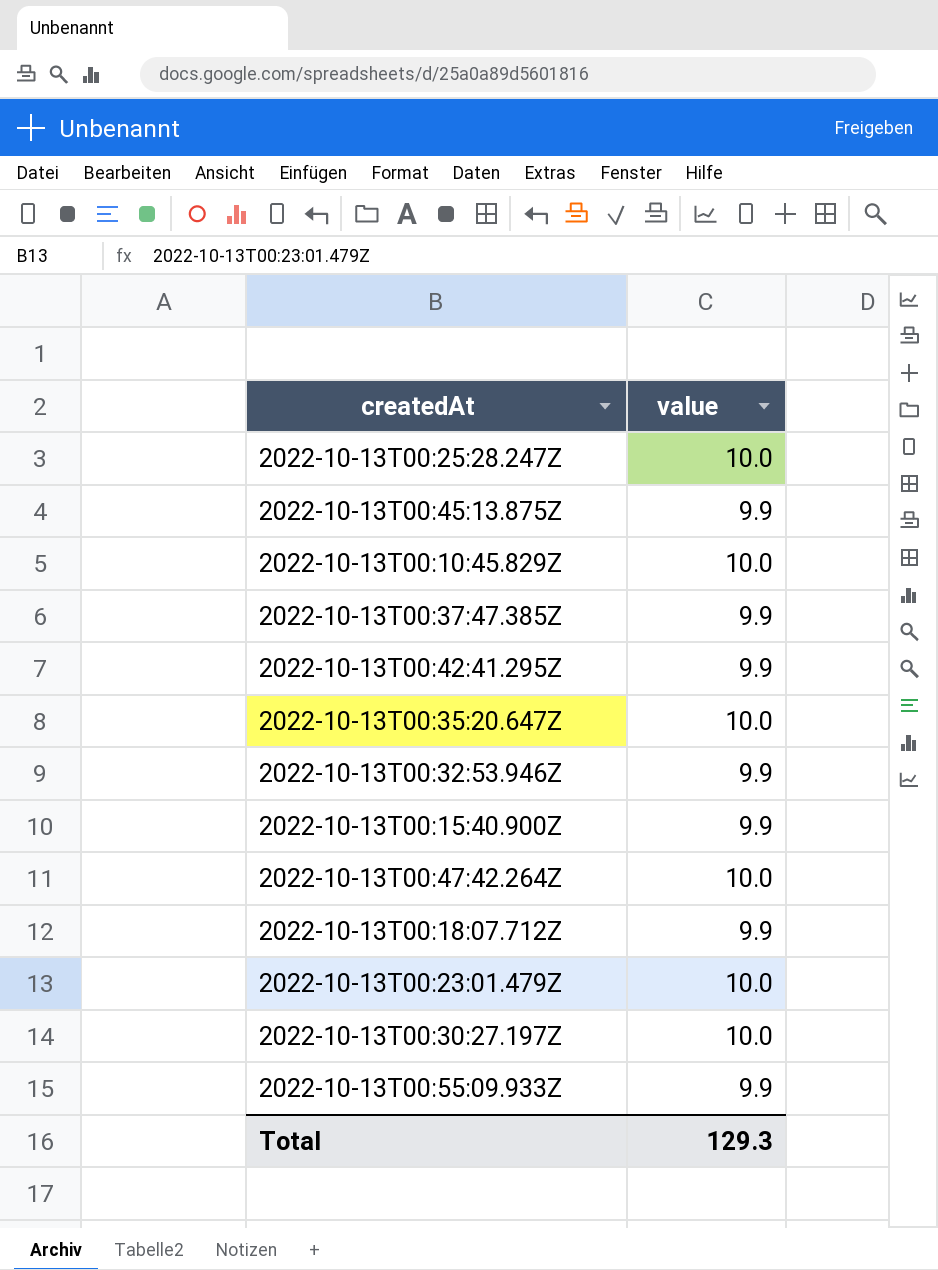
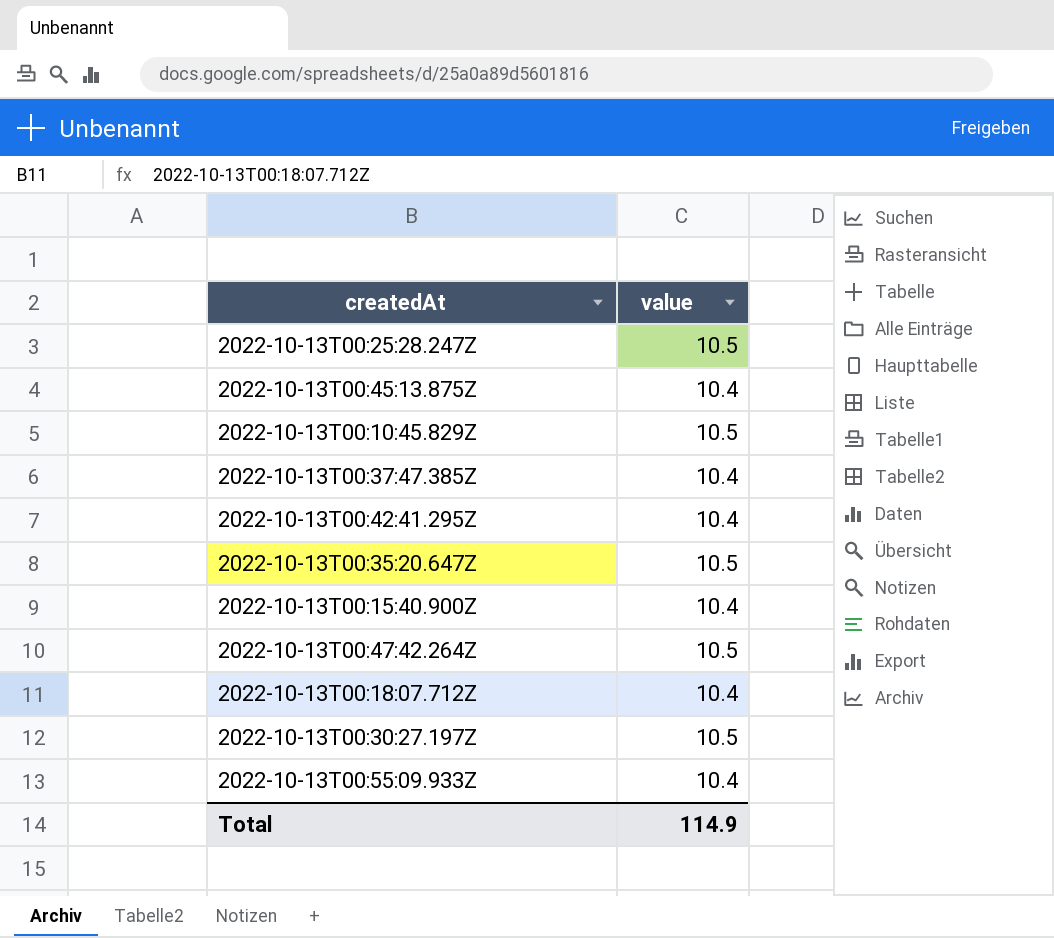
row 2022-10-13T00:32:53.946Z: 9.9 -> none
row 2022-10-13T00:23:01.479Z: 10.0 -> none
2022-10-13T00:25:28.247Z | value: 10.0 -> 10.5
2022-10-13T00:45:13.875Z | value: 9.9 -> 10.4
2022-10-13T00:10:45.829Z | value: 10.0 -> 10.5
2022-10-13T00:37:47.385Z | value: 9.9 -> 10.4
2022-10-13T00:42:41.295Z | value: 9.9 -> 10.4
2022-10-13T00:35:20.647Z | value: 10.0 -> 10.5
2022-10-13T00:15:40.900Z | value: 9.9 -> 10.4
2022-10-13T00:47:42.264Z | value: 10.0 -> 10.5
2022-10-13T00:18:07.712Z | value: 9.9 -> 10.4
2022-10-13T00:30:27.197Z | value: 10.0 -> 10.5
2022-10-13T00:55:09.933Z | value: 9.9 -> 10.4
Total | value: 129.3 -> 114.9

